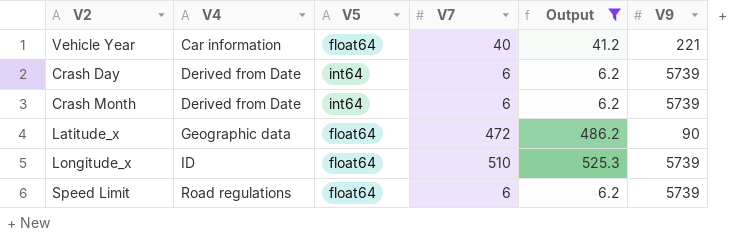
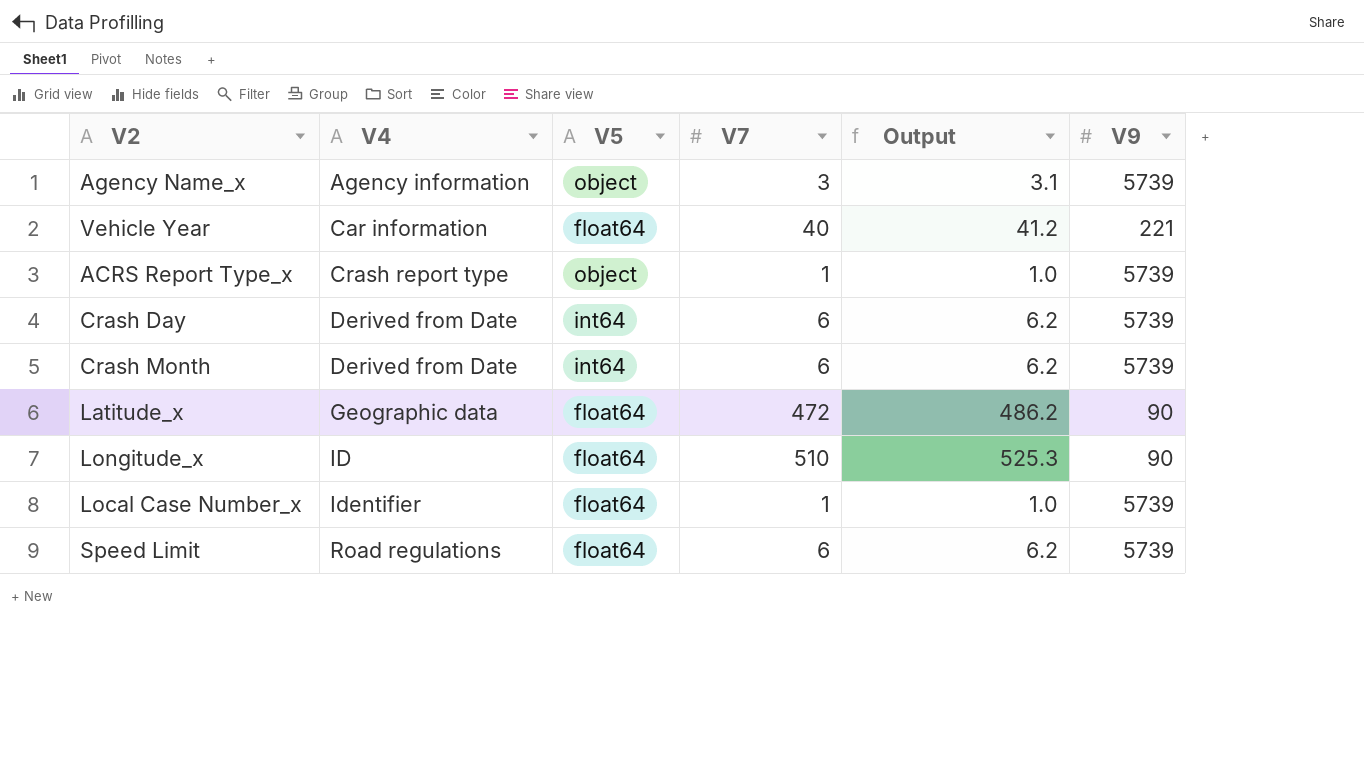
filter: Output >= 6.2 -> none
Longitude_x | V9: 5739 -> 90

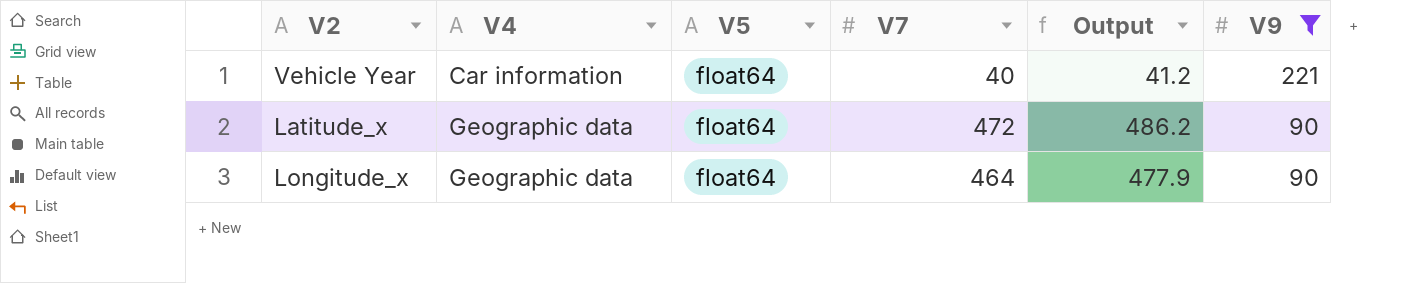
filter: none -> V9 != 5739
Longitude_x | V4: ID -> Geographic data
Longitude_x | V7: 510 -> 464
Longitude_x | Output: 525.3 -> 477.9

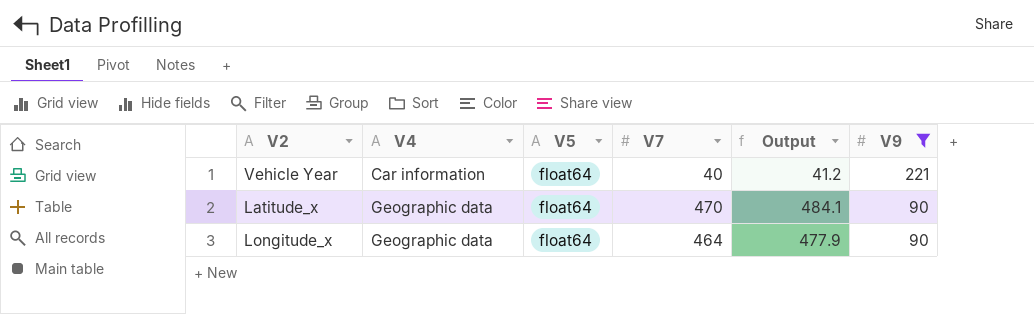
Latitude_x | V7: 472 -> 470
Latitude_x | Output: 486.2 -> 484.1

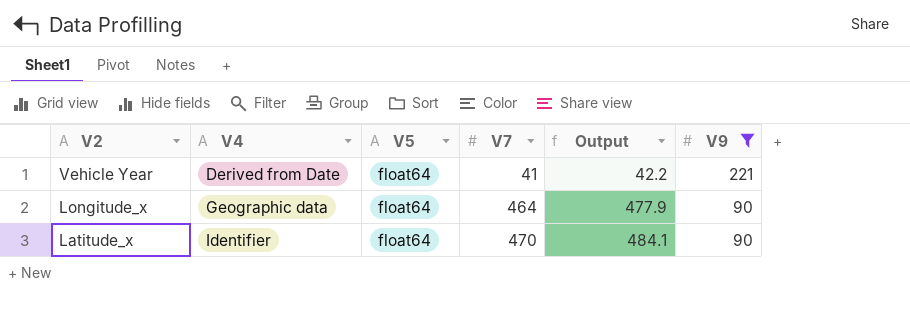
row order: V4 ascending -> V2 descending
Vehicle Year | V4: Car information -> Derived from Date
Vehicle Year | V7: 40 -> 41
Vehicle Year | Output: 41.2 -> 42.2
Latitude_x | V4: Geographic data -> Identifier

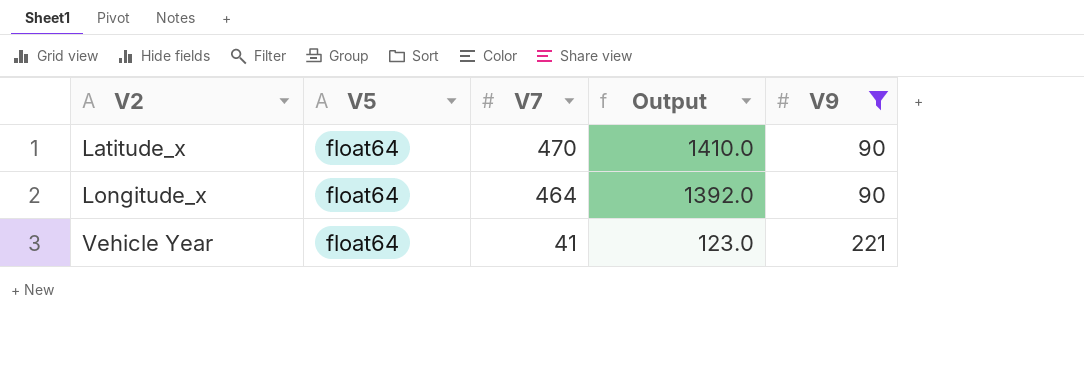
row order: V2 descending -> V2 ascending
column V4 | position: 2 -> none
column Output | formula: [V7] * 1.03 -> [V7] * 3

